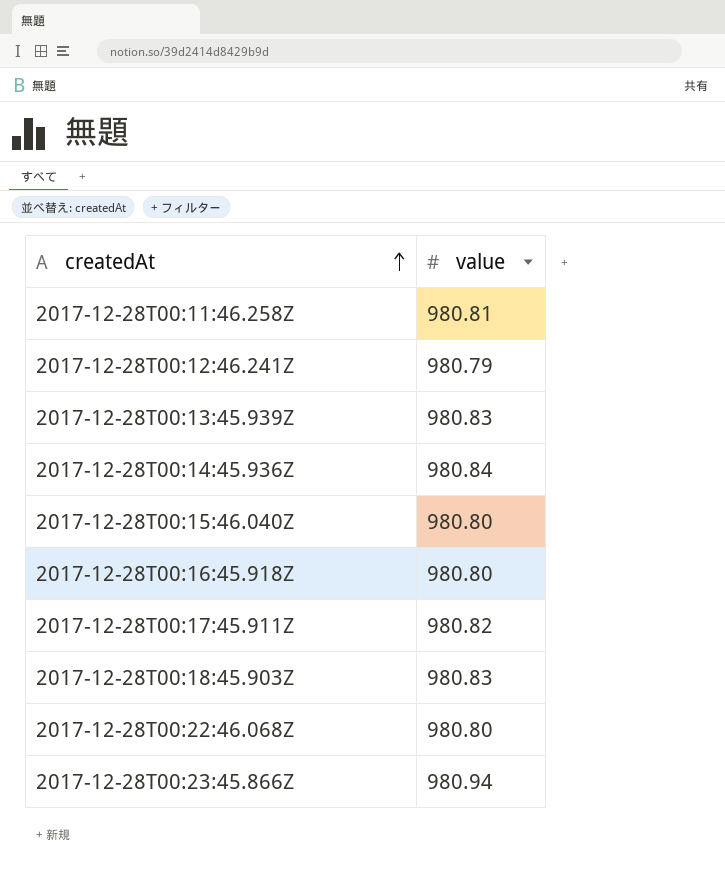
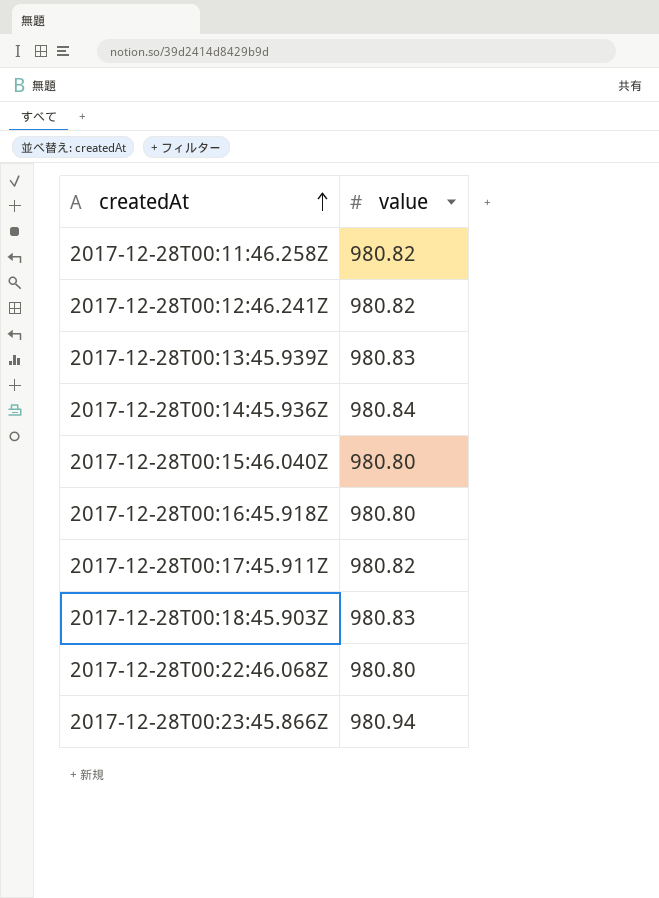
2017-12-28T00:11:46.258Z | value: 980.81 -> 980.82
2017-12-28T00:12:46.241Z | value: 980.79 -> 980.82

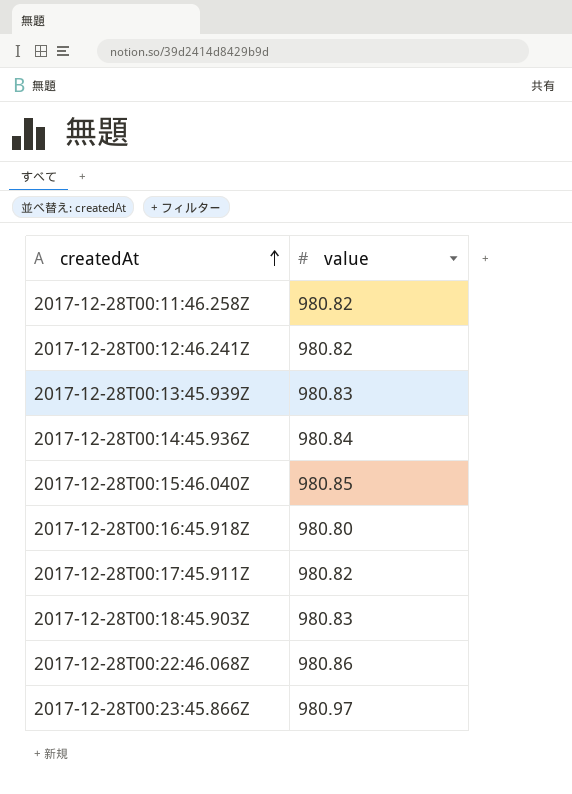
2017-12-28T00:15:46.040Z | value: 980.80 -> 980.85
2017-12-28T00:22:46.068Z | value: 980.80 -> 980.86
2017-12-28T00:23:45.866Z | value: 980.94 -> 980.97

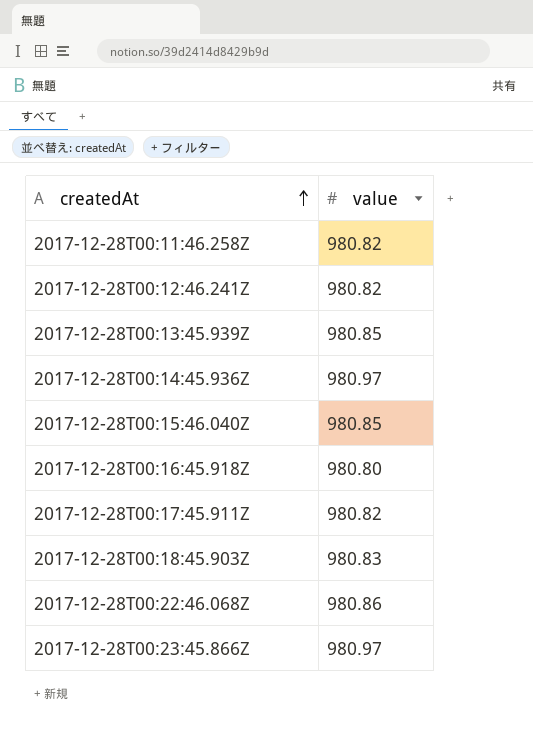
2017-12-28T00:13:45.939Z | value: 980.83 -> 980.85
2017-12-28T00:14:45.936Z | value: 980.84 -> 980.97

